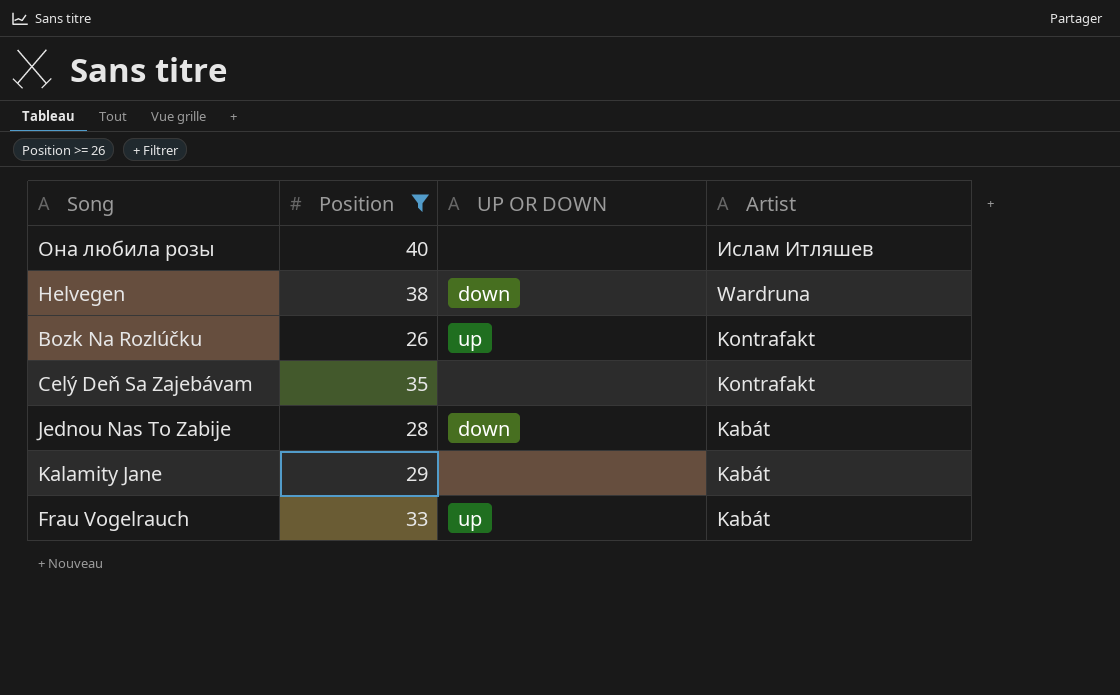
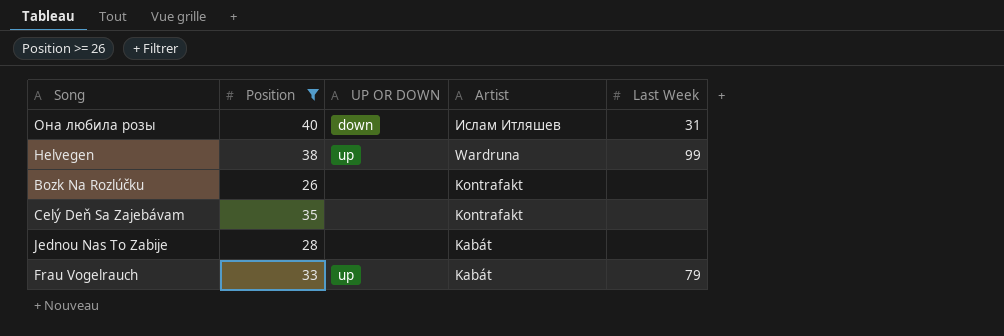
column Last Week | position: none -> 5
row Kalamity Jane: 29 | none | Kabát -> none
Она любила розы | UP OR DOWN: none -> down
Helvegen | UP OR DOWN: down -> up
Bozk Na Rozlúčku | UP OR DOWN: up -> none
Jednou Nas To Zabije | UP OR DOWN: down -> none

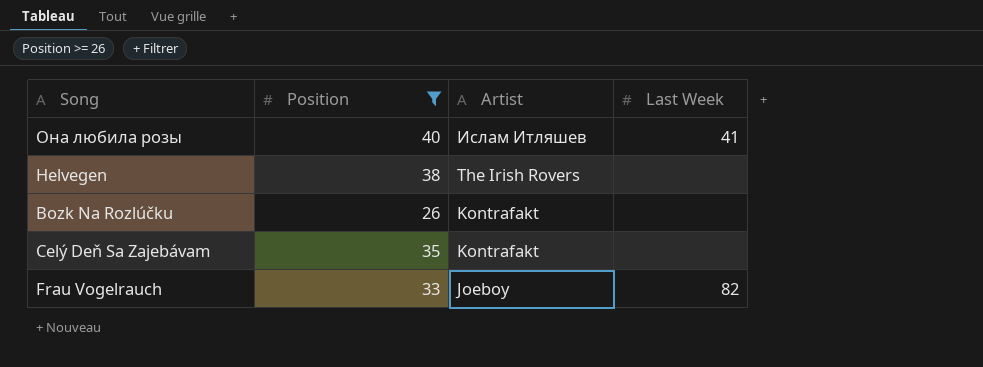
column UP OR DOWN | position: 3 -> none
row Jednou Nas To Zabije: 28 | none | Kabát | none -> none
Она любила розы | Last Week: 31 -> 41
Helvegen | Artist: Wardruna -> The Irish Rovers
Helvegen | Last Week: 99 -> none
Frau Vogelrauch | Artist: Kabát -> Joeboy
Frau Vogelrauch | Last Week: 79 -> 82

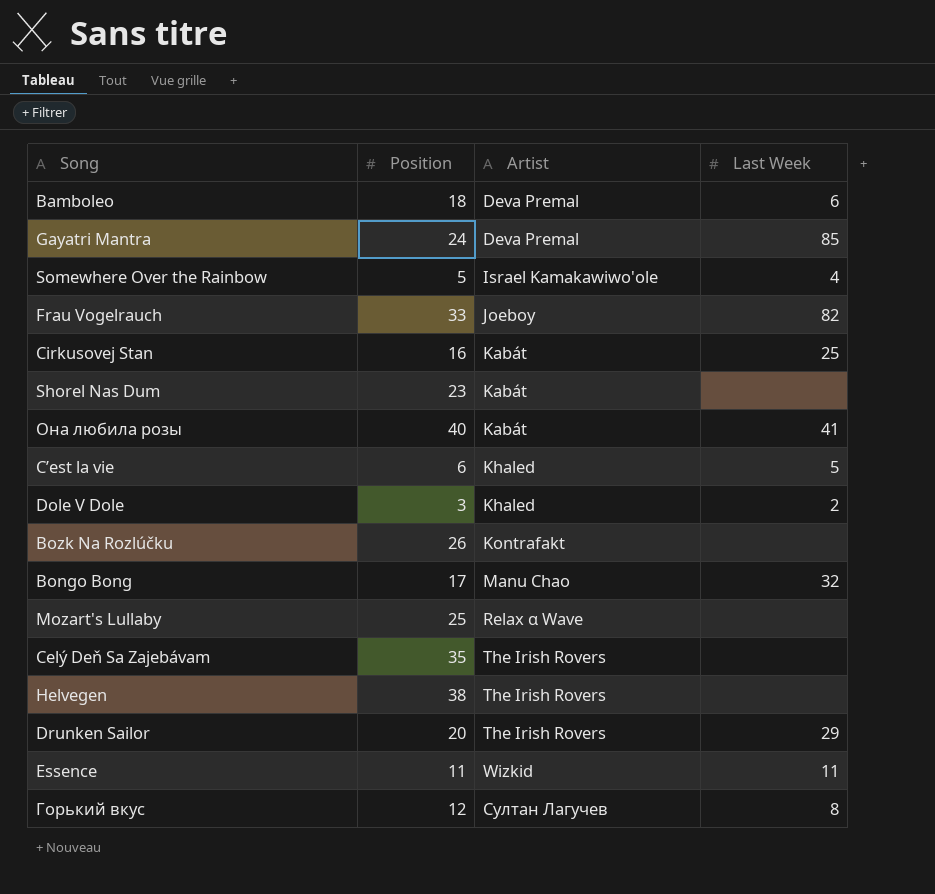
filter: Position >= 26 -> none
row order: Artist descending -> Artist ascending
Она любила розы | Artist: Ислам Итляшев -> Kabát
Celý Deň Sa Zajebávam | Artist: Kontrafakt -> The Irish Rovers

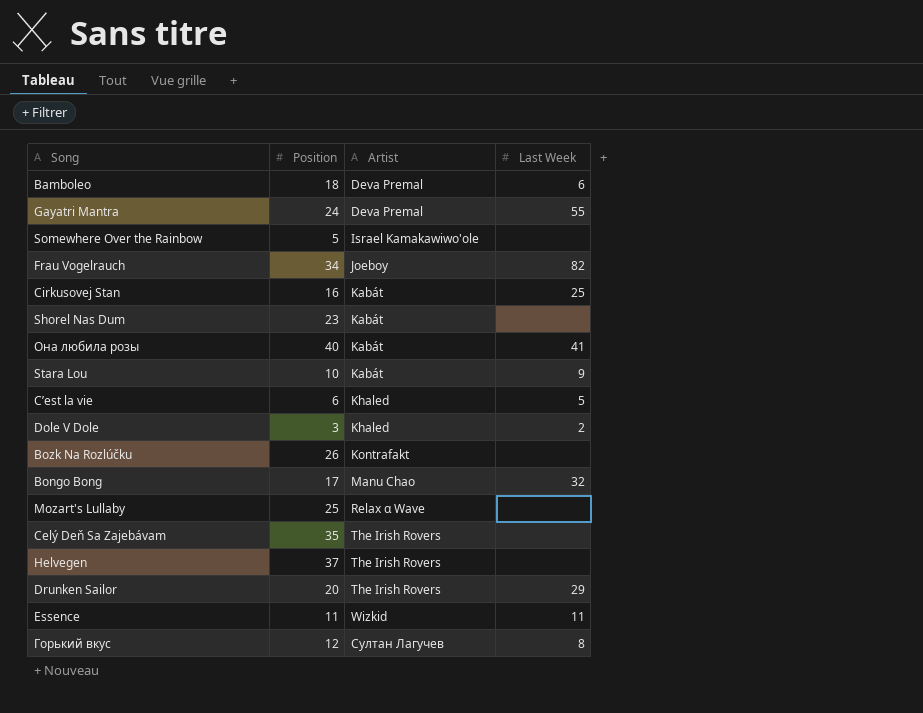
Gayatri Mantra | Last Week: 85 -> 55
Somewhere Over the Rainbow | Last Week: 4 -> none
Frau Vogelrauch | Position: 33 -> 34
row Stara Lou: none -> 10 | Kabát | 9
Helvegen | Position: 38 -> 37

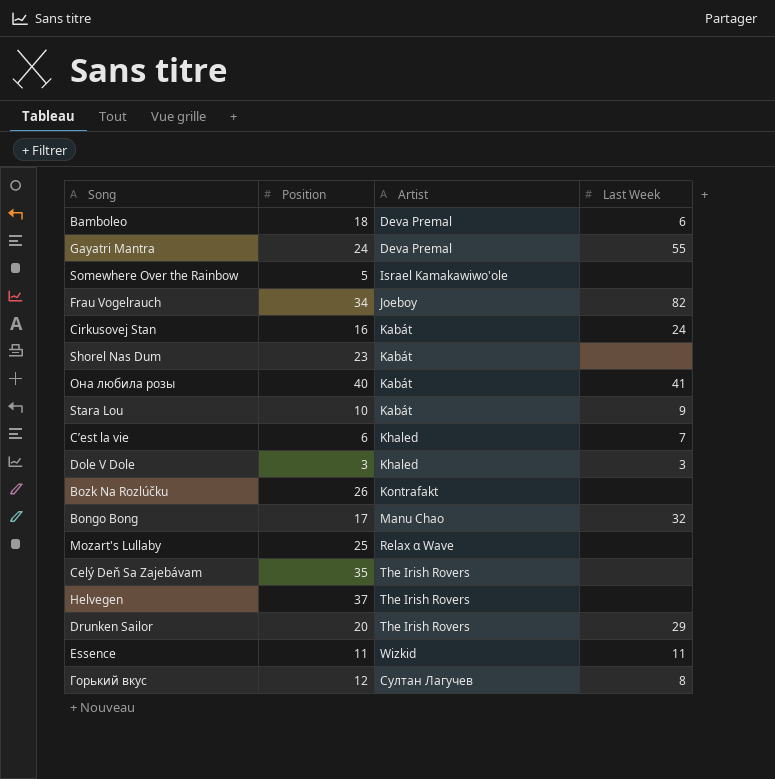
Cirkusovej Stan | Last Week: 25 -> 24
C’est la vie | Last Week: 5 -> 7
Dole V Dole | Last Week: 2 -> 3

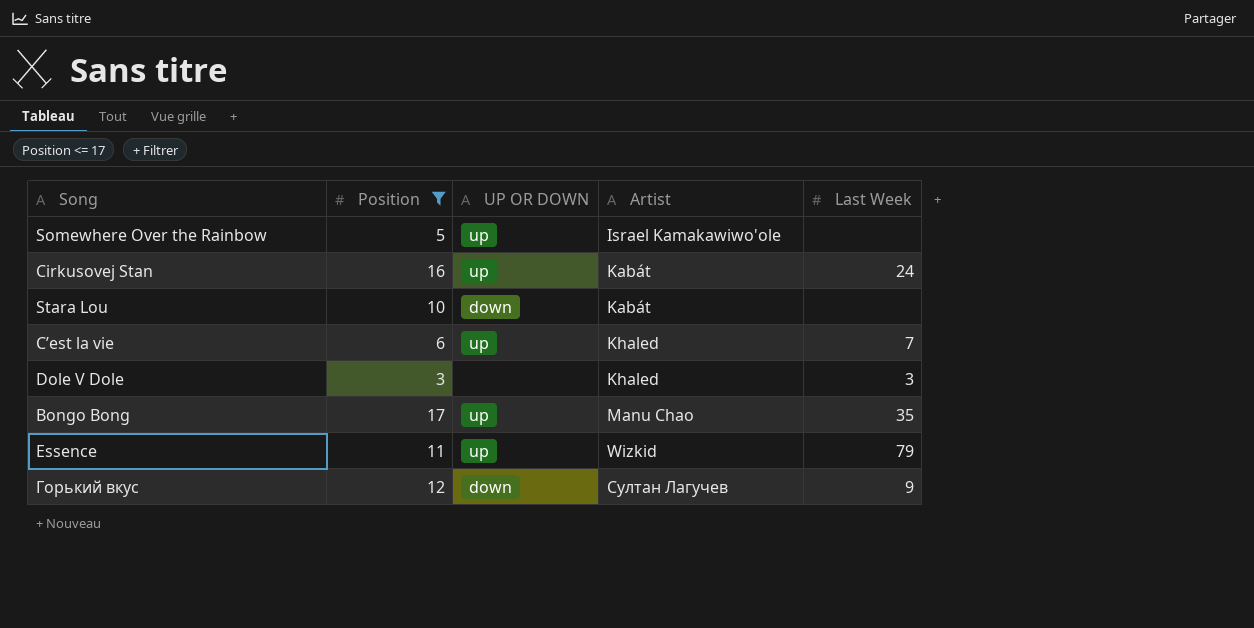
filter: none -> Position <= 17
column UP OR DOWN | position: none -> 3
Stara Lou | Last Week: 9 -> none
Bongo Bong | Last Week: 32 -> 35
Essence | Last Week: 11 -> 79
Горький вкус | Last Week: 8 -> 9

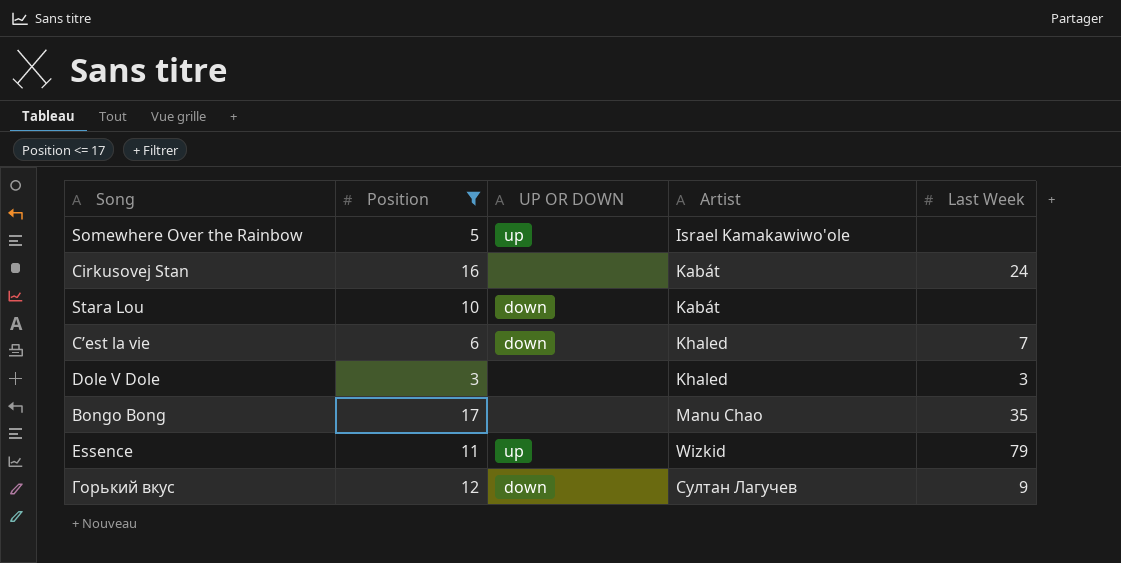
Cirkusovej Stan | UP OR DOWN: up -> none
C’est la vie | UP OR DOWN: up -> down
Bongo Bong | UP OR DOWN: up -> none

